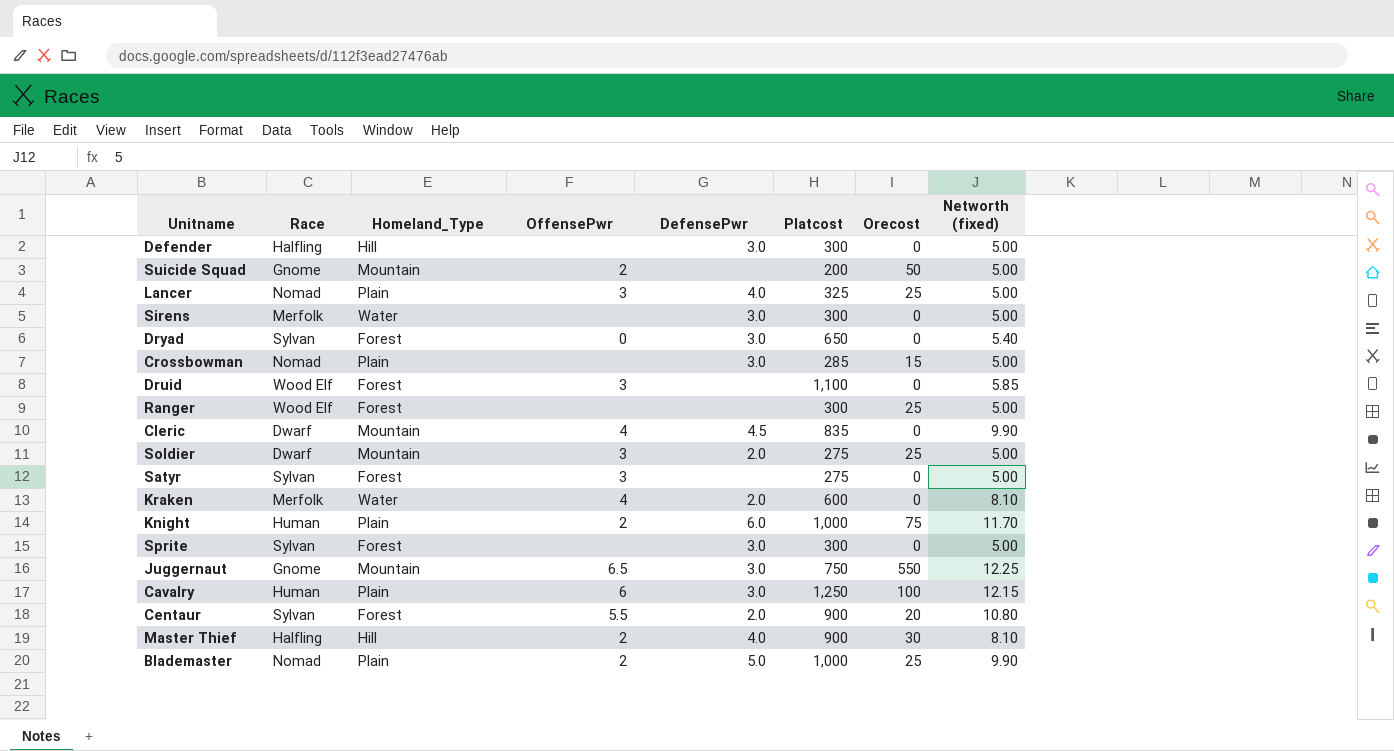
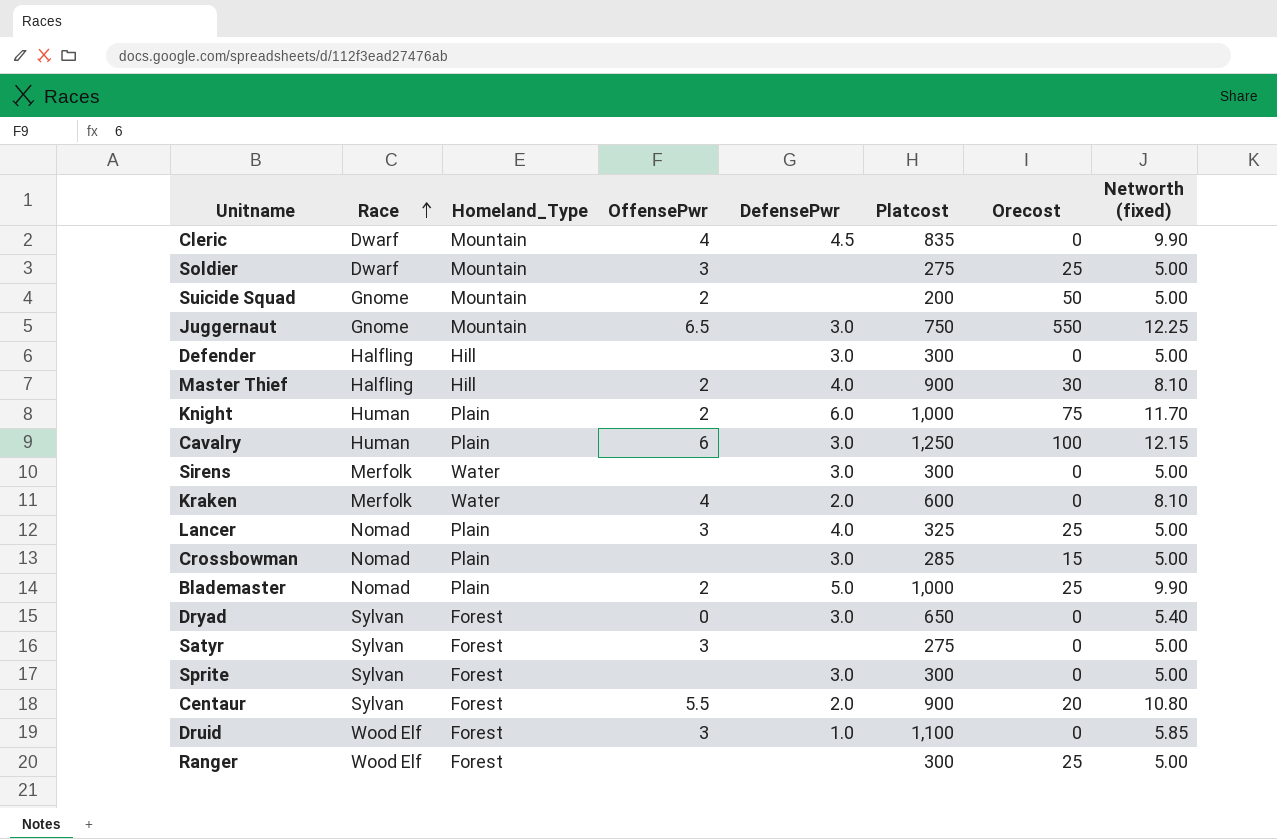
row order: none -> Race ascending
Soldier | DefensePwr: 2.0 -> none
Druid | DefensePwr: none -> 1.0

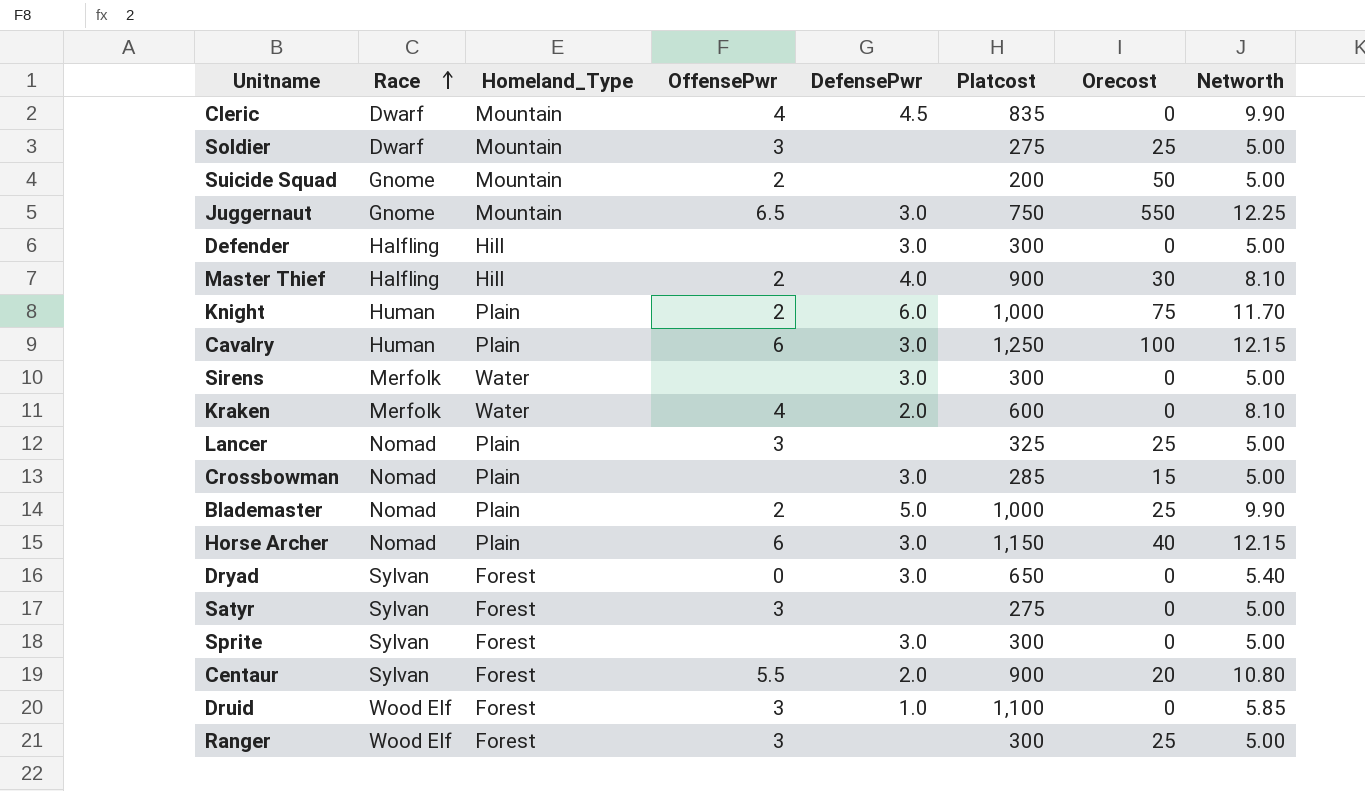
column name: Networth (fixed) -> Networth
Lancer | DefensePwr: 4.0 -> none
row Horse Archer: none -> Nomad | Plain | 6 | 3.0 | 1,150 | 40 | 12.15
Ranger | OffensePwr: none -> 3

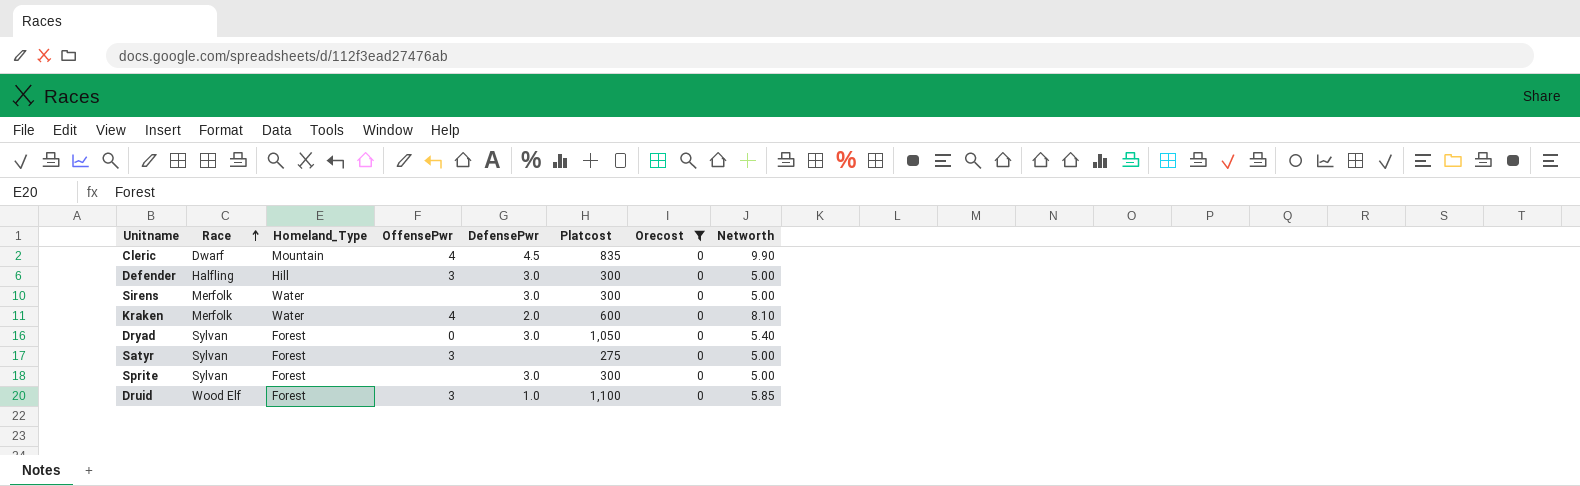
filter: none -> Orecost = 0
Defender | OffensePwr: none -> 3
Dryad | Platcost: 650 -> 1,050

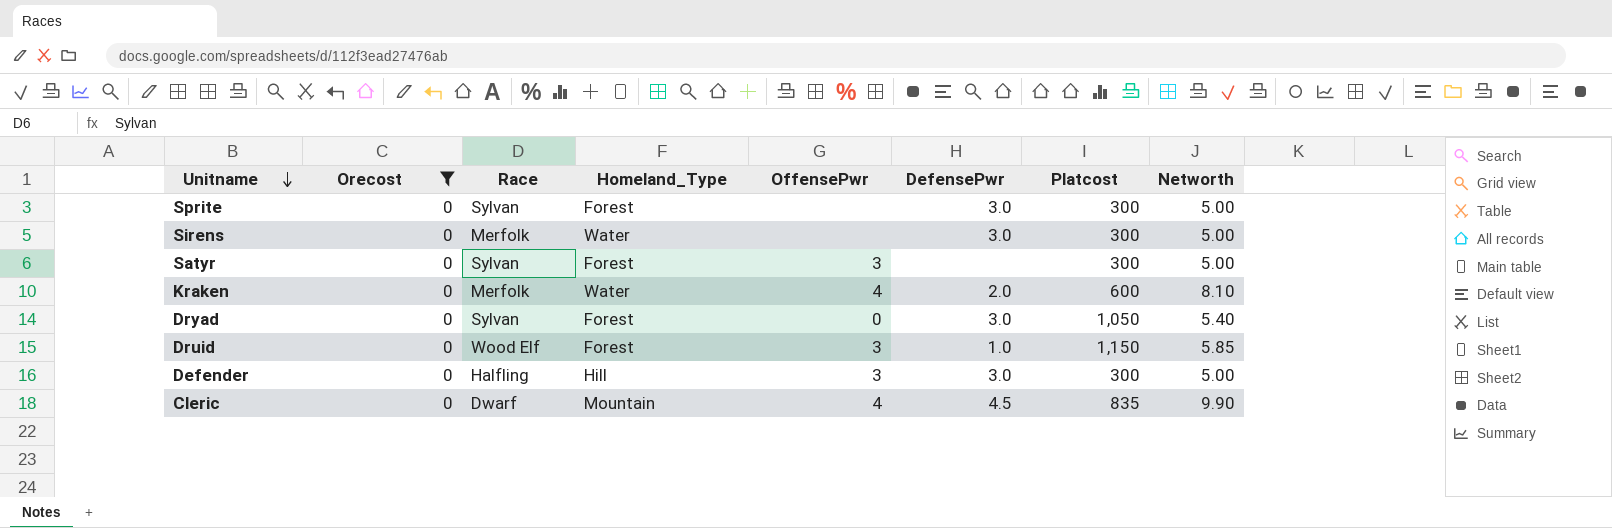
row order: Race ascending -> Unitname descending
column Orecost | position: 7 -> 2
Satyr | Platcost: 275 -> 300
Druid | Platcost: 1,100 -> 1,150

